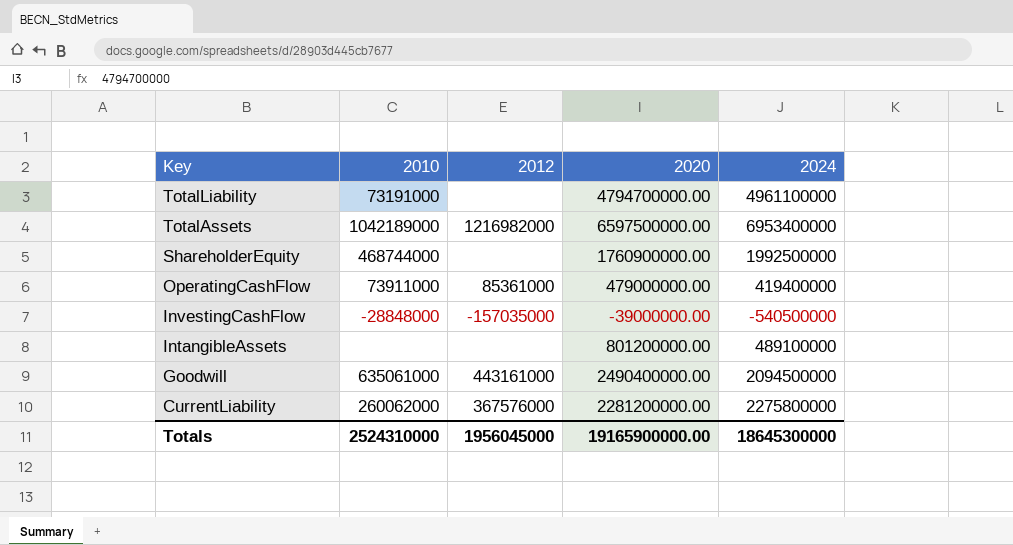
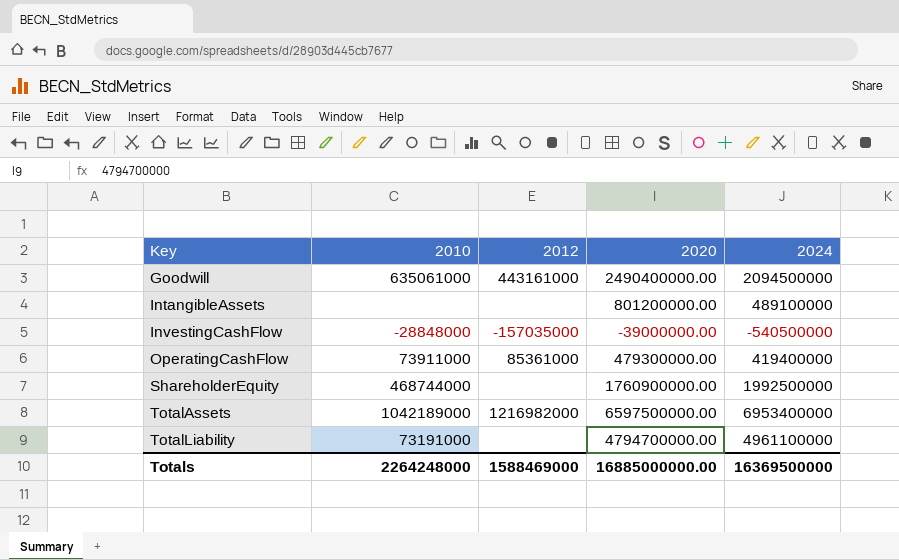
row order: Key descending -> Key ascending
row CurrentLiability: 260062000 | 367576000 | 2281200000.00 | 2275800000 -> none
OperatingCashFlow | 2020: 479000000.00 -> 479300000.00
Totals | 2010: 2524310000 -> 2264248000
Totals | 2012: 1956045000 -> 1588469000
Totals | 2020: 19165900000.00 -> 16885000000.00
Totals | 2024: 18645300000 -> 16369500000

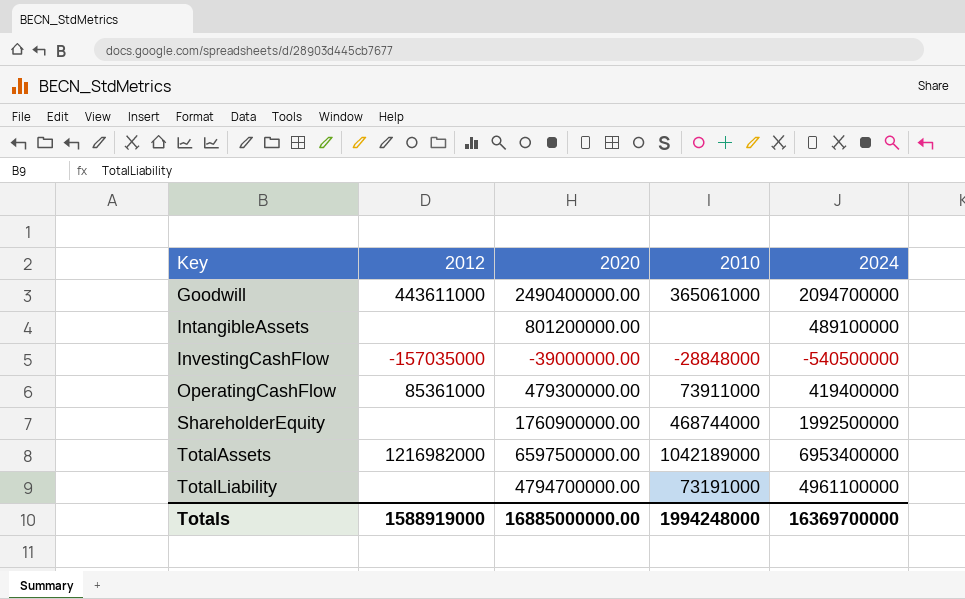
column 2010 | position: 2 -> 4
Goodwill | 2012: 443161000 -> 443611000
Goodwill | 2010: 635061000 -> 365061000
Goodwill | 2024: 2094500000 -> 2094700000
Totals | 2012: 1588469000 -> 1588919000
Totals | 2010: 2264248000 -> 1994248000
Totals | 2024: 16369500000 -> 16369700000

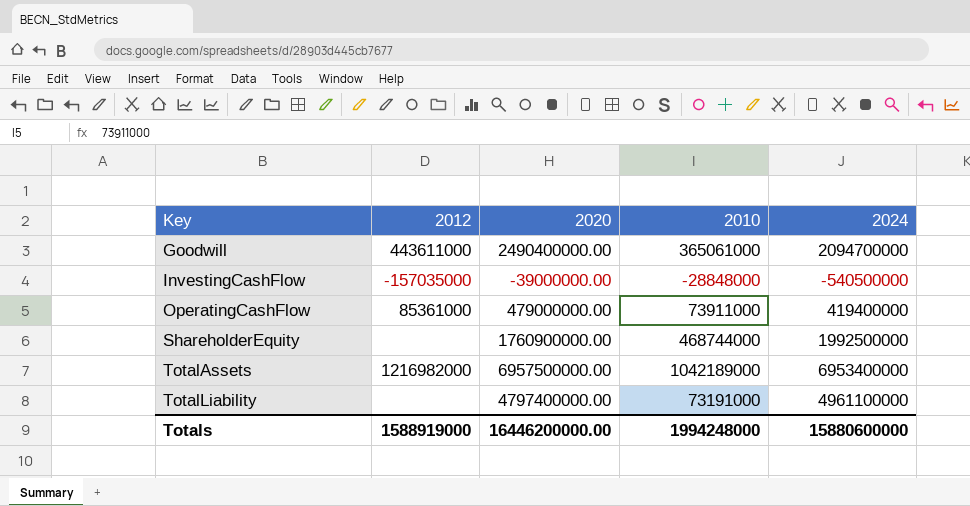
row IntangibleAssets: none | 801200000.00 | none | 489100000 -> none
OperatingCashFlow | 2020: 479300000.00 -> 479000000.00
TotalAssets | 2020: 6597500000.00 -> 6957500000.00
TotalLiability | 2020: 4794700000.00 -> 4797400000.00
Totals | 2020: 16885000000.00 -> 16446200000.00
Totals | 2024: 16369700000 -> 15880600000

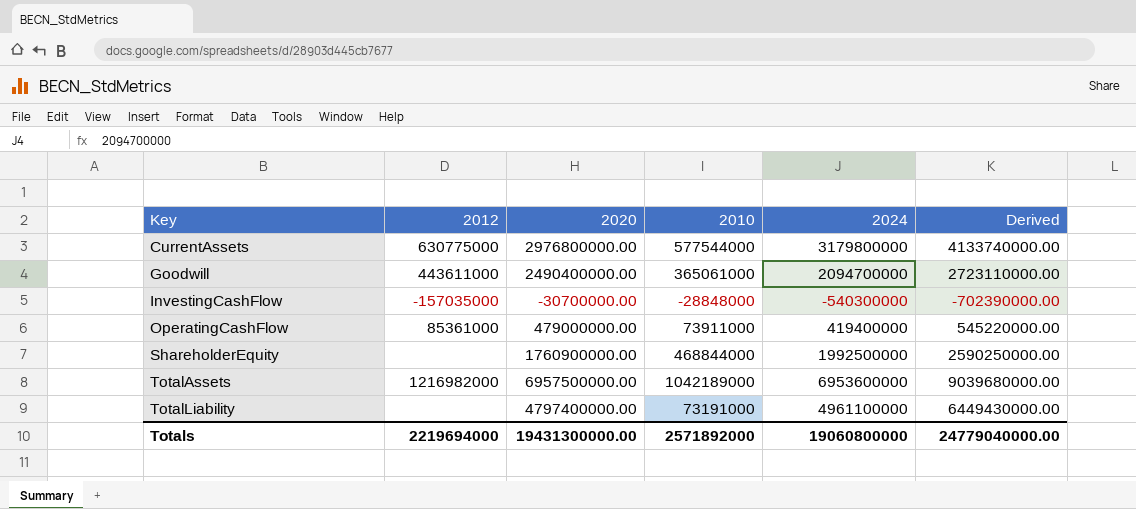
column Derived | formula: none -> [2024] * 1.3
row CurrentAssets: none -> 630775000 | 2976800000.00 | 577544000 | 3179800000 | 4133740000.00
InvestingCashFlow | 2020: -39000000.00 -> -30700000.00
InvestingCashFlow | 2024: -540500000 -> -540300000
ShareholderEquity | 2010: 468744000 -> 468844000
TotalAssets | 2024: 6953400000 -> 6953600000
Totals | 2012: 1588919000 -> 2219694000
Totals | 2020: 16446200000.00 -> 19431300000.00
Totals | 2010: 1994248000 -> 2571892000
Totals | 2024: 15880600000 -> 19060800000

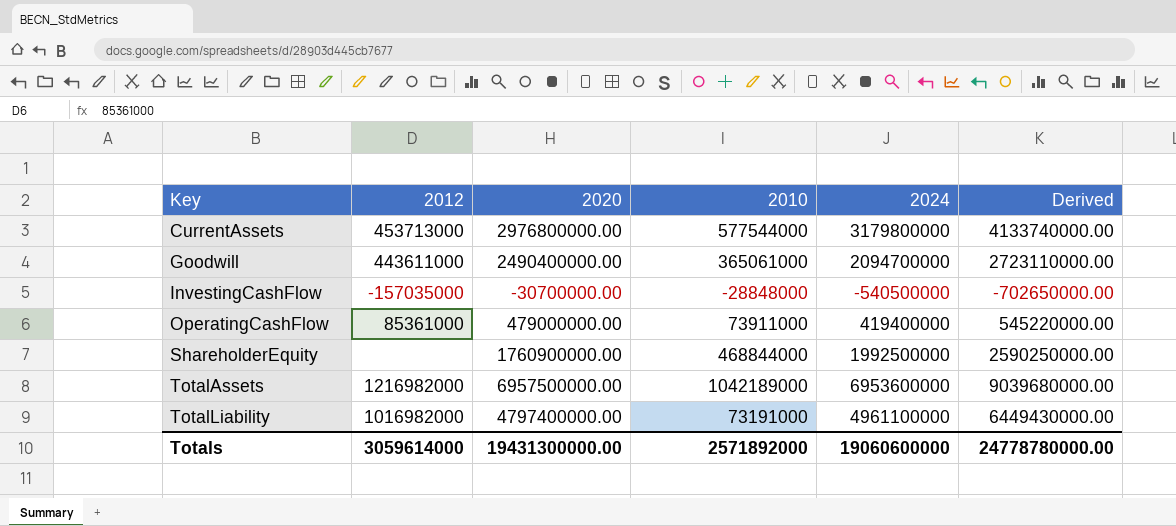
CurrentAssets | 2012: 630775000 -> 453713000
InvestingCashFlow | 2024: -540300000 -> -540500000
InvestingCashFlow | Derived: -702390000.00 -> -702650000.00
TotalLiability | 2012: none -> 1016982000
Totals | 2012: 2219694000 -> 3059614000
Totals | 2024: 19060800000 -> 19060600000
Totals | Derived: 24779040000.00 -> 24778780000.00

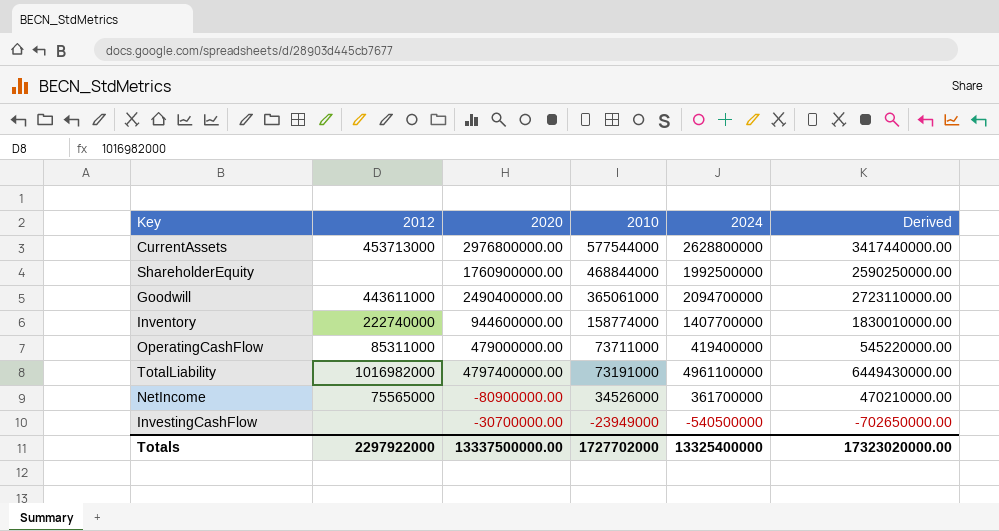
row order: Key ascending -> 2010 descending
row TotalAssets: 1216982000 | 6957500000.00 | 1042189000 | 6953600000 | 9039680000.00 -> none
CurrentAssets | 2024: 3179800000 -> 2628800000
CurrentAssets | Derived: 4133740000.00 -> 3417440000.00
row Inventory: none -> 222740000 | 944600000.00 | 158774000 | 1407700000 | 1830010000.00
OperatingCashFlow | 2012: 85361000 -> 85311000
OperatingCashFlow | 2010: 73911000 -> 73711000
row NetIncome: none -> 75565000 | -80900000.00 | 34526000 | 361700000 | 470210000.00
InvestingCashFlow | 2012: -157035000 -> none
InvestingCashFlow | 2010: -28848000 -> -23949000
Totals | 2012: 3059614000 -> 2297922000
Totals | 2020: 19431300000.00 -> 13337500000.00
Totals | 2010: 2571892000 -> 1727702000
Totals | 2024: 19060600000 -> 13325400000
Totals | Derived: 24778780000.00 -> 17323020000.00

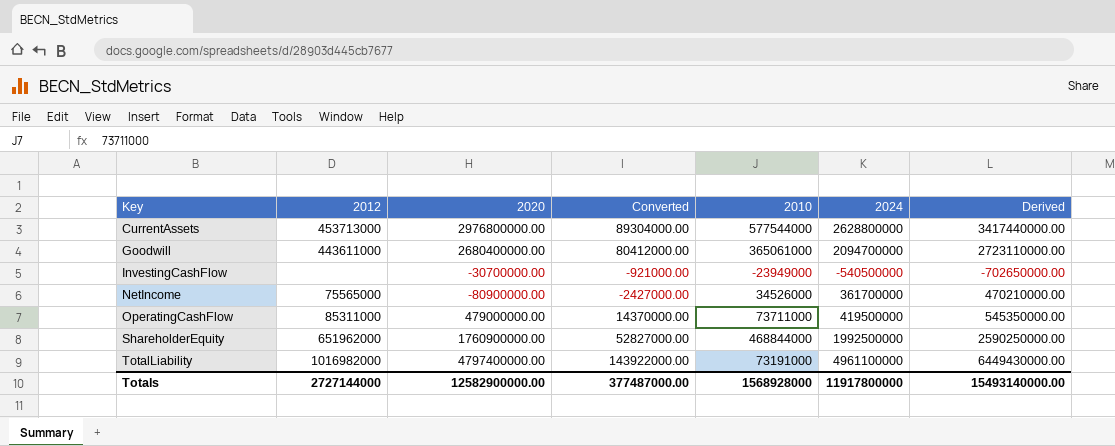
row order: 2010 descending -> Key ascending
column Converted | formula: none -> [2020] * 0.03
row Inventory: 222740000 | 944600000.00 | 158774000 | 1407700000 | 1830010000.00 -> none
Goodwill | 2020: 2490400000.00 -> 2680400000.00
OperatingCashFlow | 2024: 419400000 -> 419500000
OperatingCashFlow | Derived: 545220000.00 -> 545350000.00
ShareholderEquity | 2012: none -> 651962000
Totals | 2012: 2297922000 -> 2727144000
Totals | 2020: 13337500000.00 -> 12582900000.00
Totals | 2010: 1727702000 -> 1568928000
Totals | 2024: 13325400000 -> 11917800000
Totals | Derived: 17323020000.00 -> 15493140000.00

